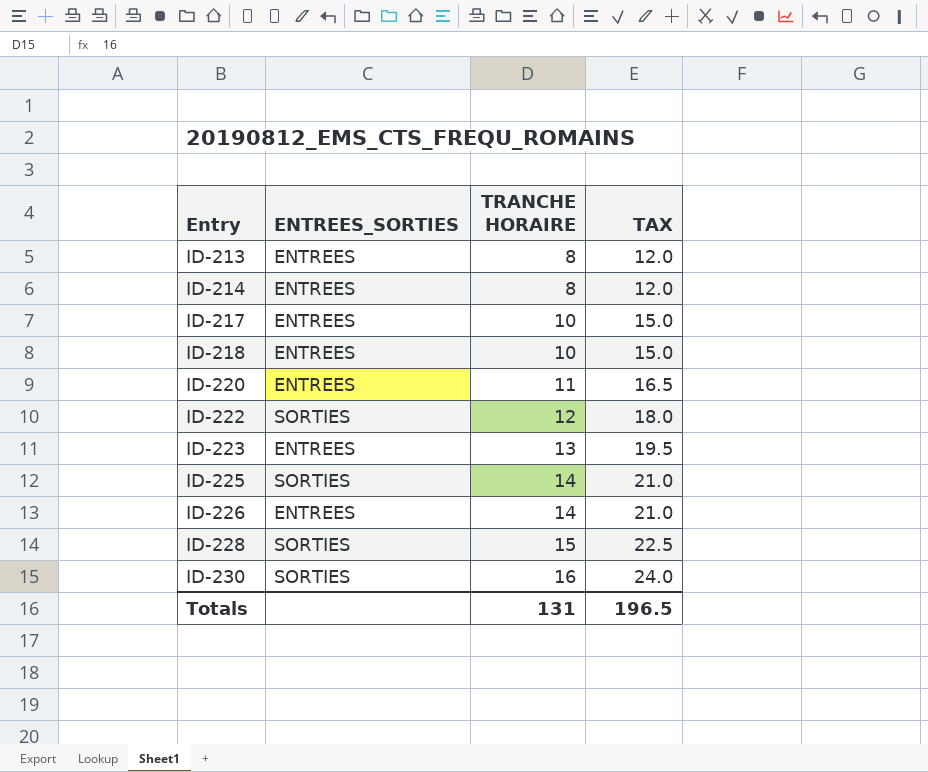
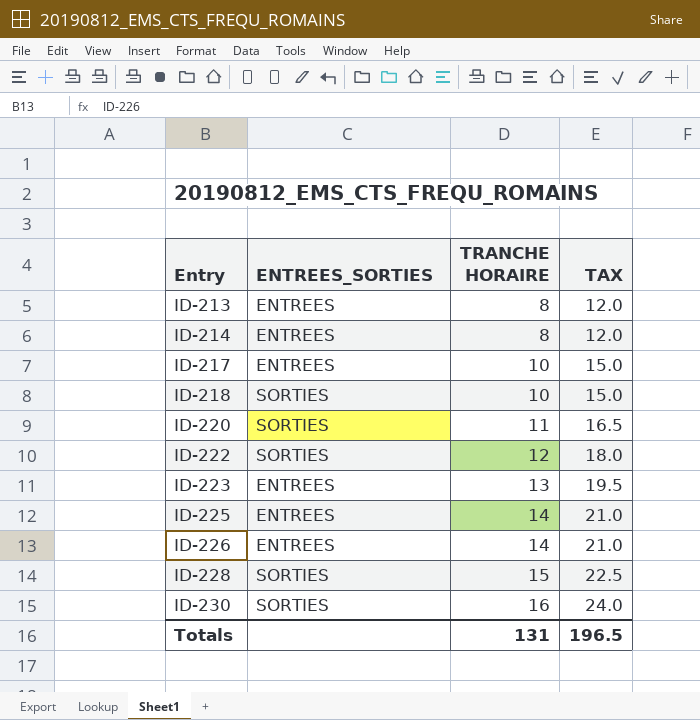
ID-218 | ENTREES_SORTIES: ENTREES -> SORTIES
ID-220 | ENTREES_SORTIES: ENTREES -> SORTIES
ID-225 | ENTREES_SORTIES: SORTIES -> ENTREES

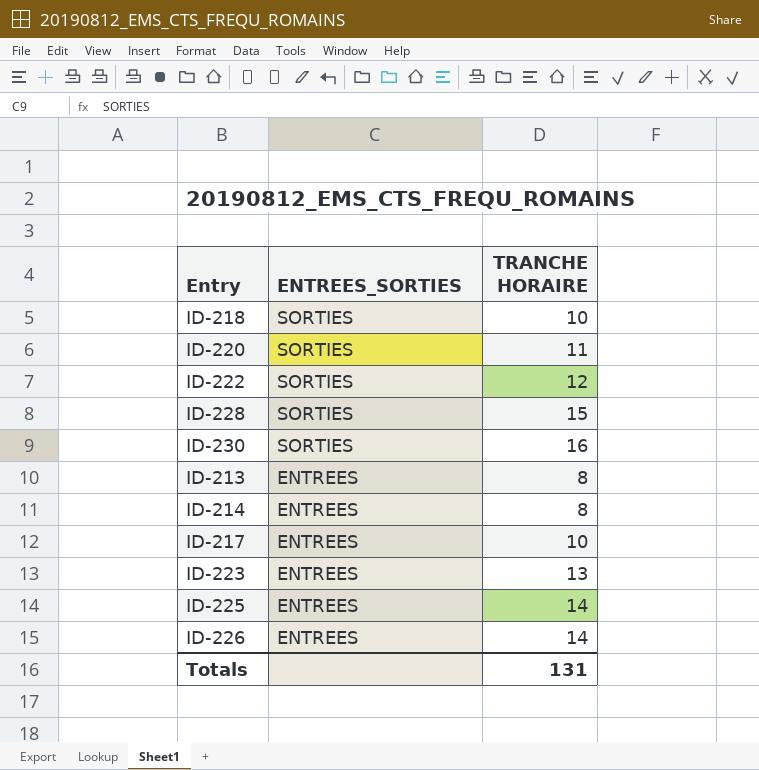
row order: Entry ascending -> ENTREES_SORTIES descending
column TAX | formula: [TRANCHE HORAIRE] * 1.5 -> none

